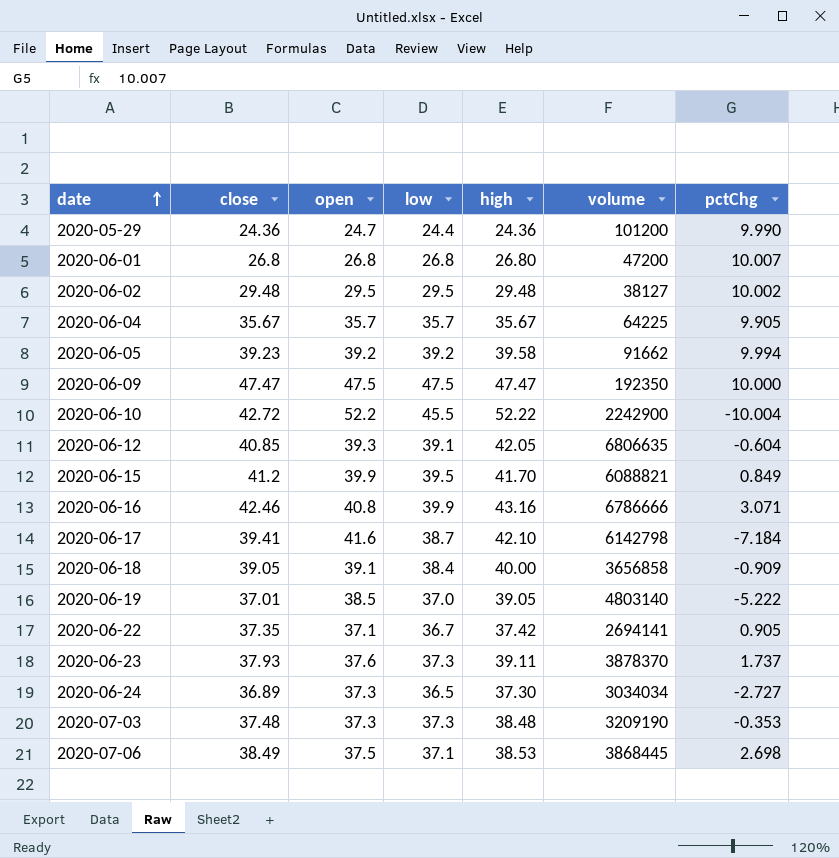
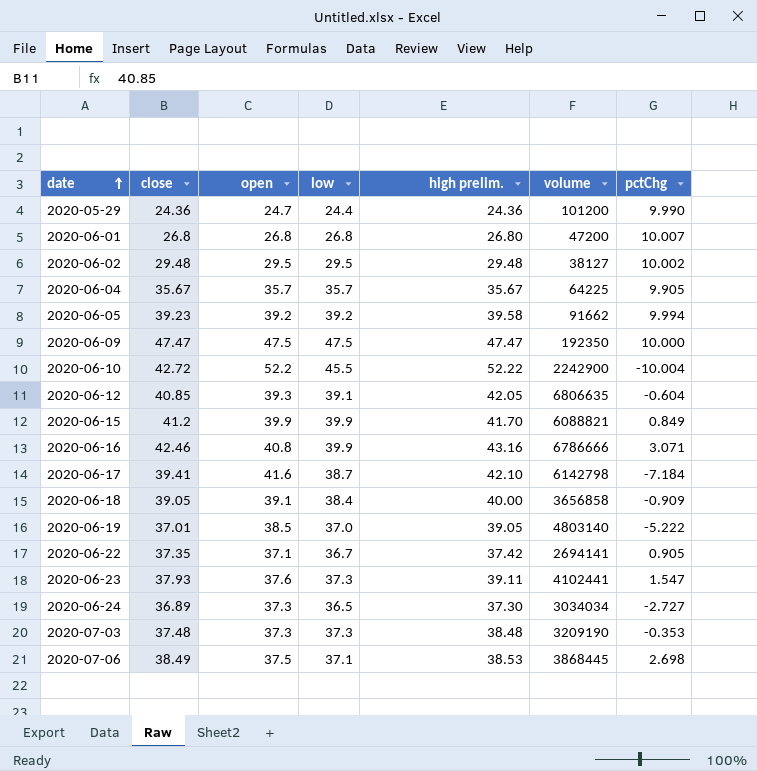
column name: high -> high prelim.
2020-06-15 | low: 39.5 -> 39.9
2020-06-23 | volume: 3878370 -> 4102441
2020-06-23 | pctChg: 1.737 -> 1.547

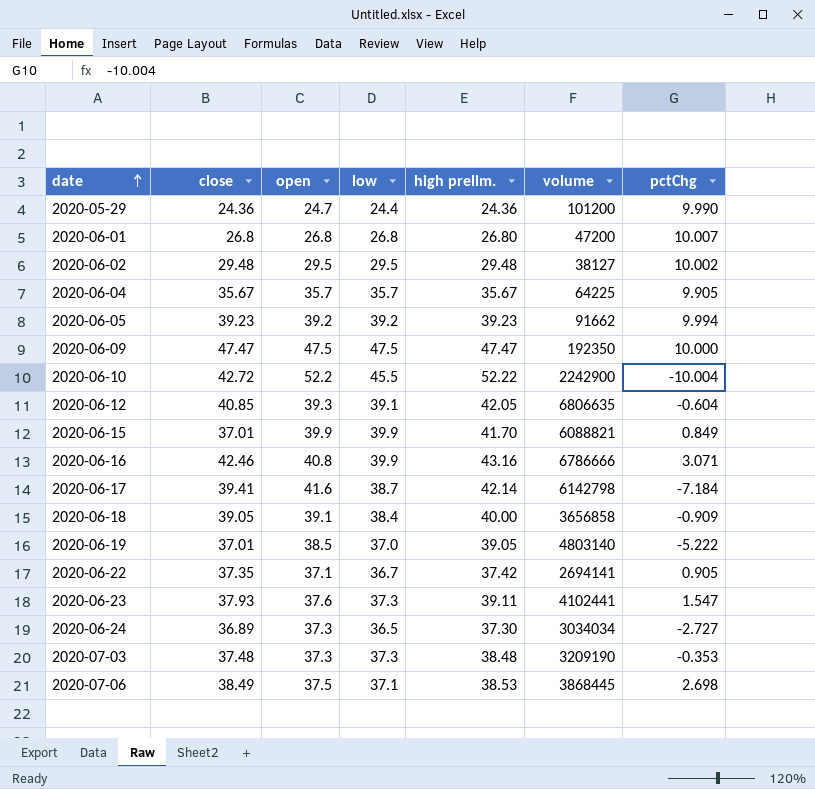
2020-06-05 | high prelim.: 39.58 -> 39.23
2020-06-15 | close: 41.2 -> 37.01
2020-06-17 | high prelim.: 42.10 -> 42.14

